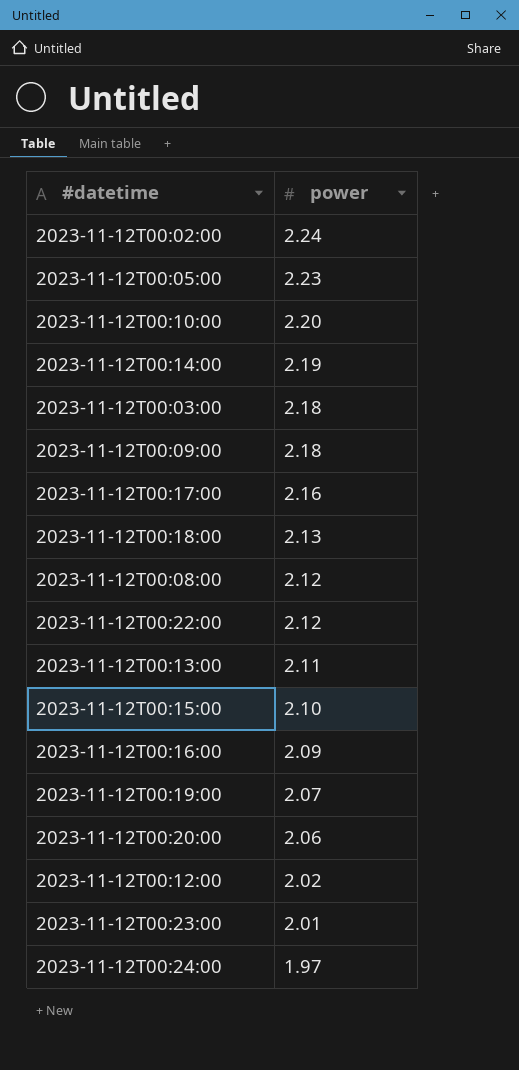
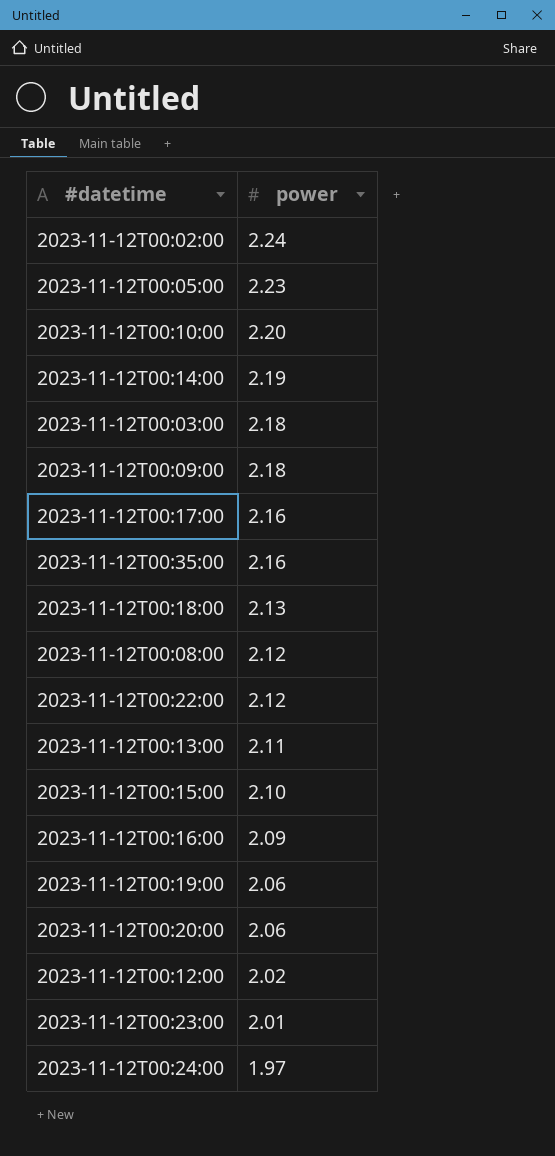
row 2023-11-12T00:35:00: none -> 2.16
2023-11-12T00:19:00 | power: 2.07 -> 2.06

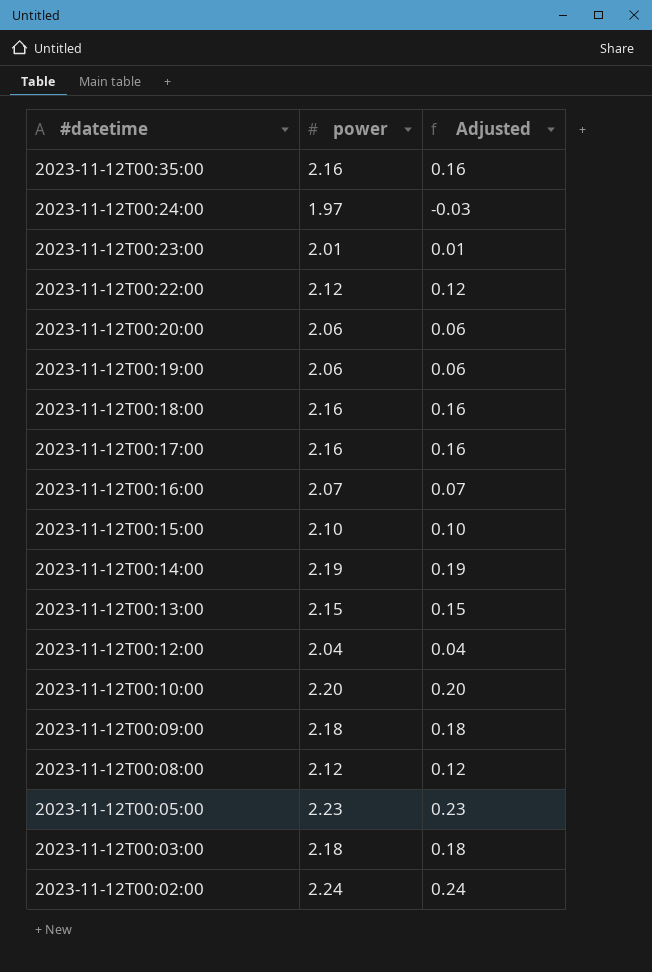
row order: power descending -> #datetime descending
column Adjusted | formula: none -> [power] - 2
2023-11-12T00:18:00 | power: 2.13 -> 2.16
2023-11-12T00:16:00 | power: 2.09 -> 2.07
2023-11-12T00:13:00 | power: 2.11 -> 2.15
2023-11-12T00:12:00 | power: 2.02 -> 2.04

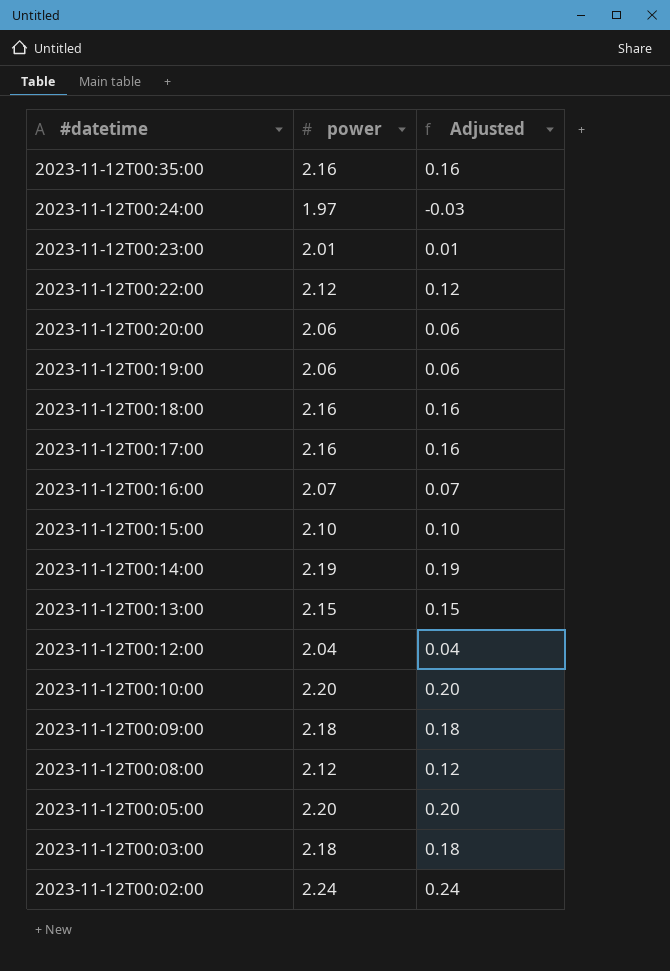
2023-11-12T00:05:00 | power: 2.23 -> 2.20
2023-11-12T00:05:00 | Adjusted: 0.23 -> 0.20

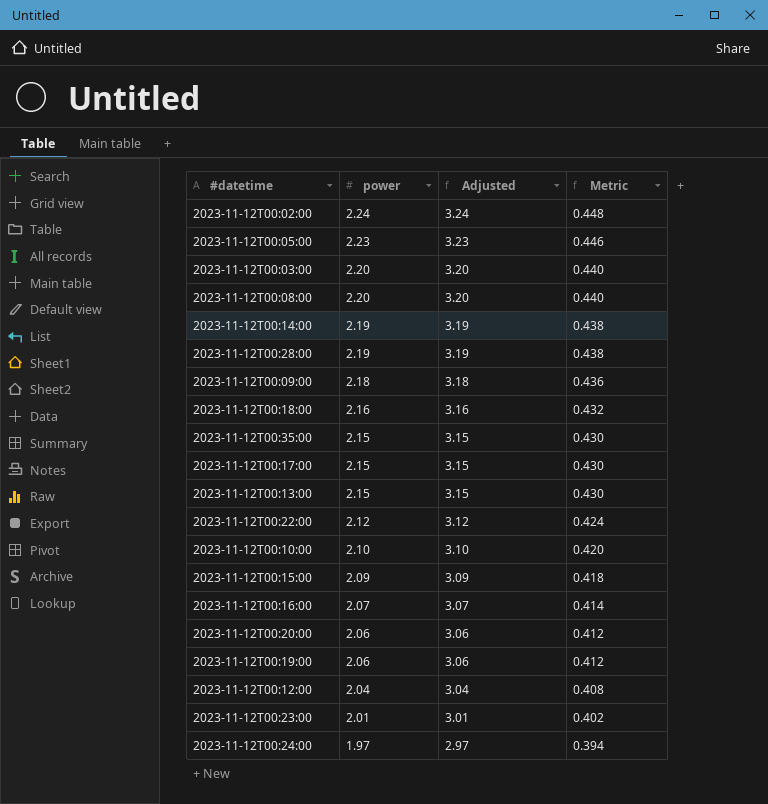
row order: #datetime descending -> power descending
column Adjusted | formula: [power] - 2 -> [power] + 1
column Metric | formula: none -> [power] * 0.2
2023-11-12T00:05:00 | power: 2.20 -> 2.23
2023-11-12T00:03:00 | power: 2.18 -> 2.20
2023-11-12T00:08:00 | power: 2.12 -> 2.20
row 2023-11-12T00:28:00: none -> 2.19 | 3.19 | 0.438
2023-11-12T00:35:00 | power: 2.16 -> 2.15
2023-11-12T00:17:00 | power: 2.16 -> 2.15
2023-11-12T00:10:00 | power: 2.20 -> 2.10
2023-11-12T00:15:00 | power: 2.10 -> 2.09

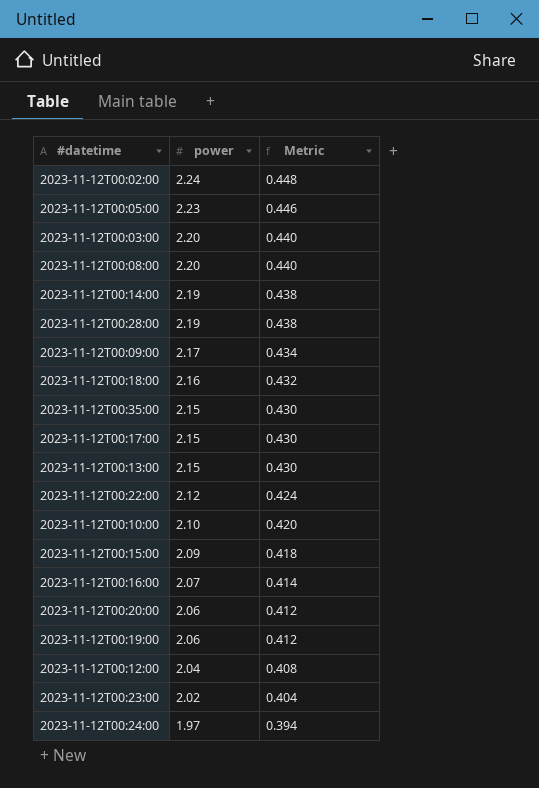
column Adjusted | formula: [power] + 1 -> none
2023-11-12T00:09:00 | power: 2.18 -> 2.17
2023-11-12T00:09:00 | Metric: 0.436 -> 0.434
2023-11-12T00:23:00 | power: 2.01 -> 2.02
2023-11-12T00:23:00 | Metric: 0.402 -> 0.404

